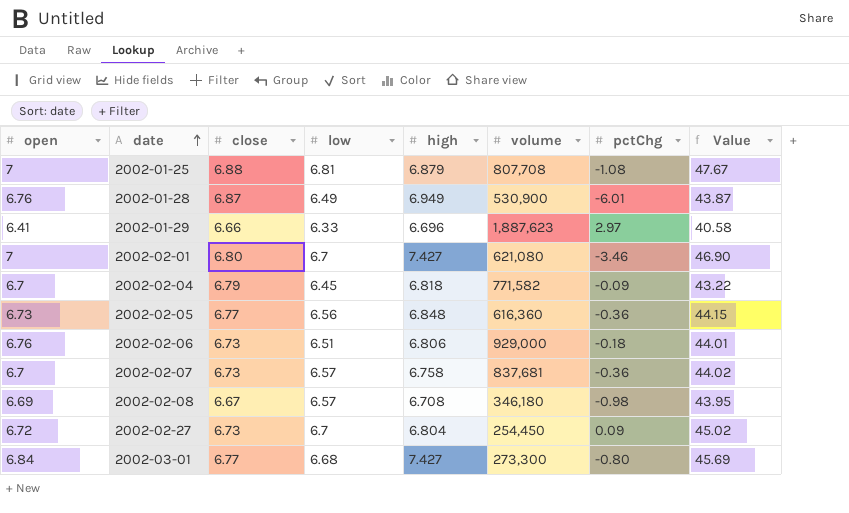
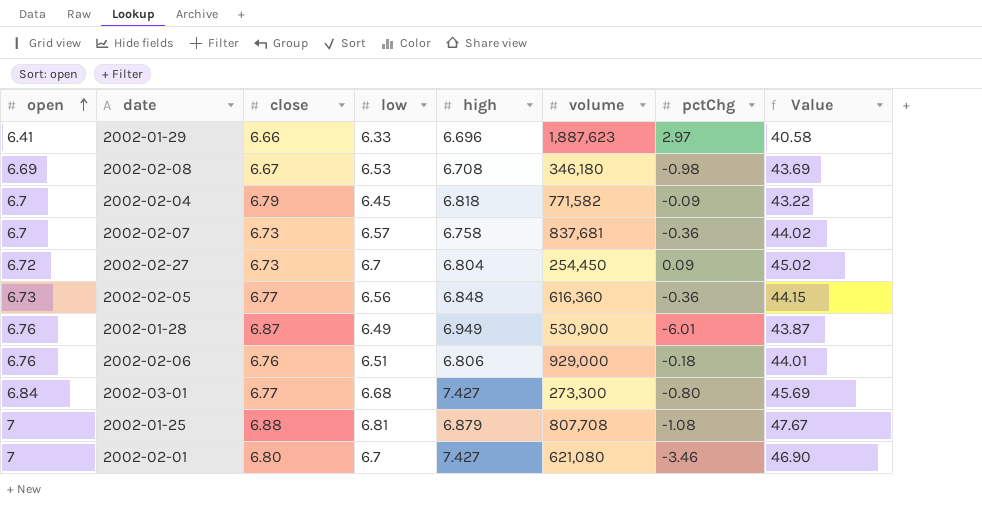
row order: date ascending -> open ascending
2002-02-08 | low: 6.57 -> 6.53
2002-02-08 | Value: 43.95 -> 43.69
2002-02-06 | close: 6.73 -> 6.76

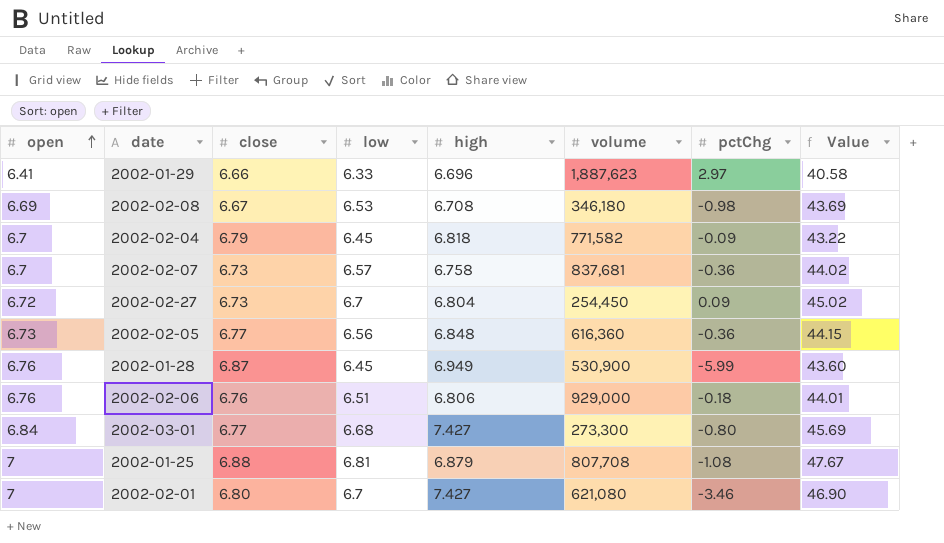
2002-01-28 | low: 6.49 -> 6.45
2002-01-28 | pctChg: -6.01 -> -5.99
2002-01-28 | Value: 43.87 -> 43.60

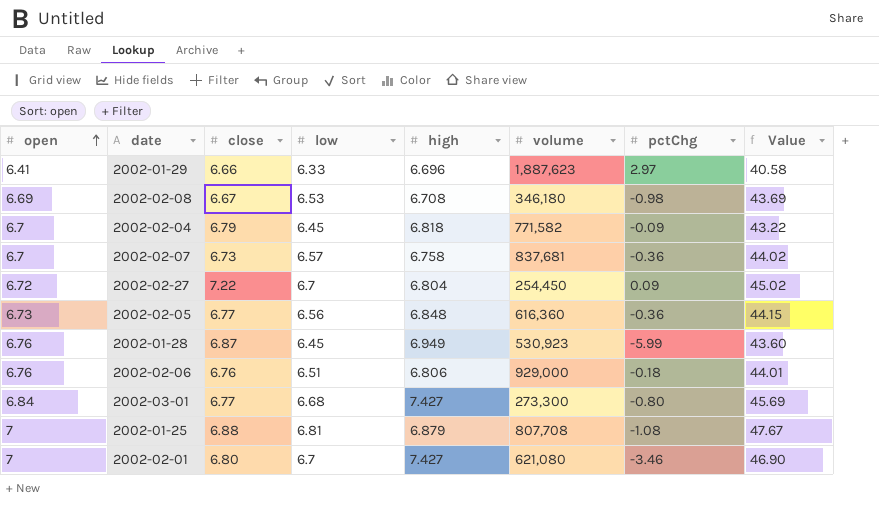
2002-02-27 | close: 6.73 -> 7.22
2002-01-28 | volume: 530,900 -> 530,923

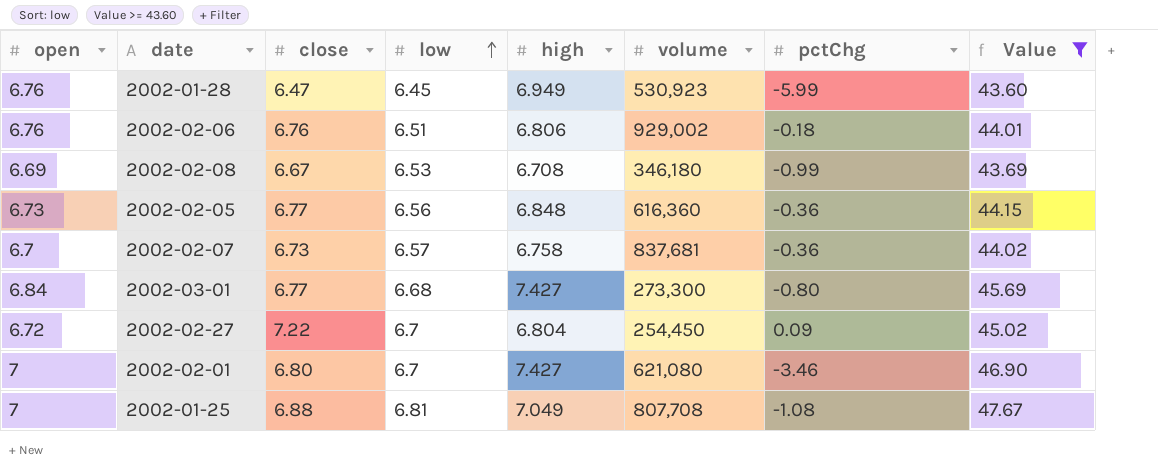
filter: none -> Value >= 43.60
row order: open ascending -> low ascending
2002-01-28 | close: 6.87 -> 6.47
2002-02-06 | volume: 929,000 -> 929,002
2002-02-08 | pctChg: -0.98 -> -0.99
2002-01-25 | high: 6.879 -> 7.049

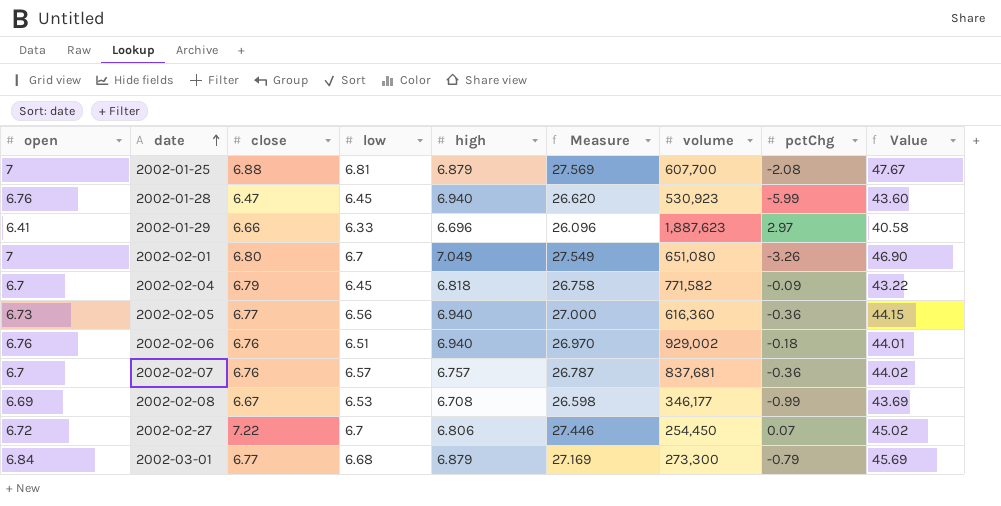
filter: Value >= 43.60 -> none
row order: low ascending -> date ascending
column Measure | formula: none -> [open] + [close] + [low] + [high]
2002-01-25 | high: 7.049 -> 6.879
2002-01-25 | volume: 807,708 -> 607,700
2002-01-25 | pctChg: -1.08 -> -2.08
2002-01-28 | high: 6.949 -> 6.940
2002-02-01 | high: 7.427 -> 7.049
2002-02-01 | volume: 621,080 -> 651,080
2002-02-01 | pctChg: -3.46 -> -3.26
2002-02-05 | high: 6.848 -> 6.940
2002-02-06 | high: 6.806 -> 6.940
2002-02-07 | close: 6.73 -> 6.76
2002-02-07 | high: 6.758 -> 6.757
2002-02-08 | volume: 346,180 -> 346,177
2002-02-27 | high: 6.804 -> 6.806
2002-02-27 | pctChg: 0.09 -> 0.07
2002-03-01 | high: 7.427 -> 6.879
2002-03-01 | pctChg: -0.80 -> -0.79

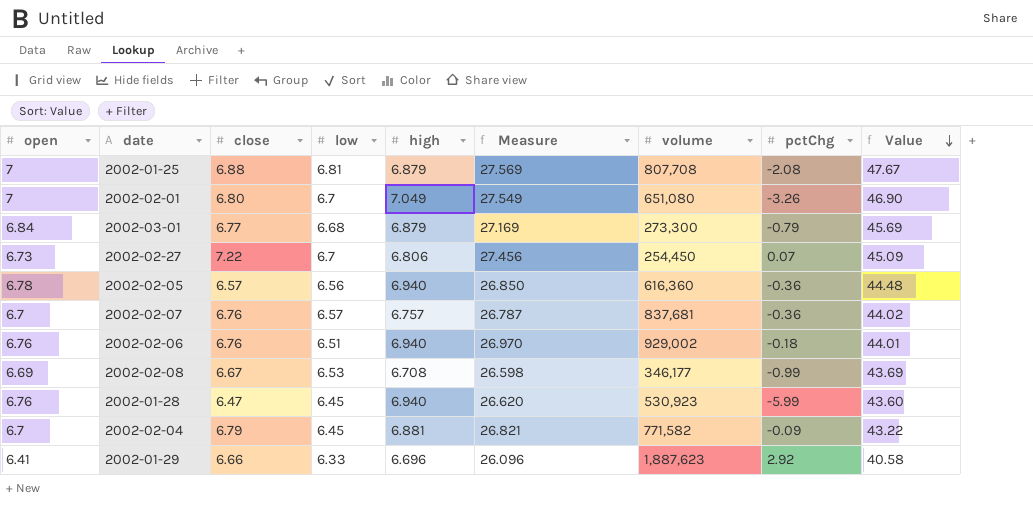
row order: date ascending -> Value descending
2002-01-25 | volume: 607,700 -> 807,708
2002-02-27 | open: 6.72 -> 6.73
2002-02-27 | Measure: 27.446 -> 27.456
2002-02-27 | Value: 45.02 -> 45.09
2002-02-05 | open: 6.73 -> 6.78
2002-02-05 | close: 6.77 -> 6.57
2002-02-05 | Measure: 27.000 -> 26.850
2002-02-05 | Value: 44.15 -> 44.48
2002-02-04 | high: 6.818 -> 6.881
2002-02-04 | Measure: 26.758 -> 26.821
2002-01-29 | pctChg: 2.97 -> 2.92

